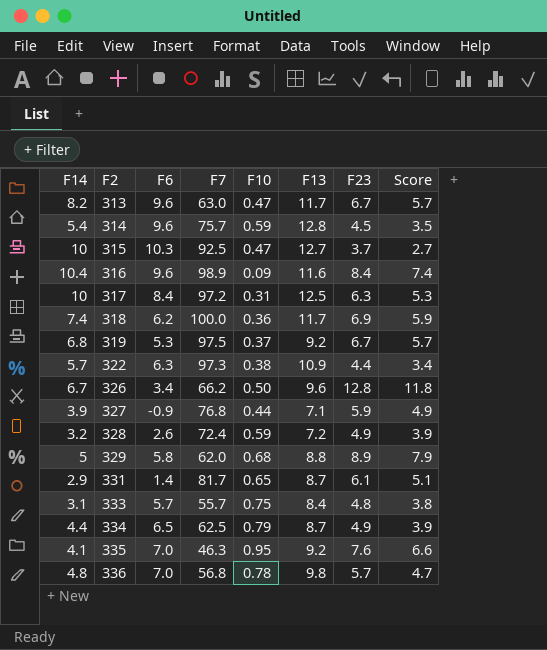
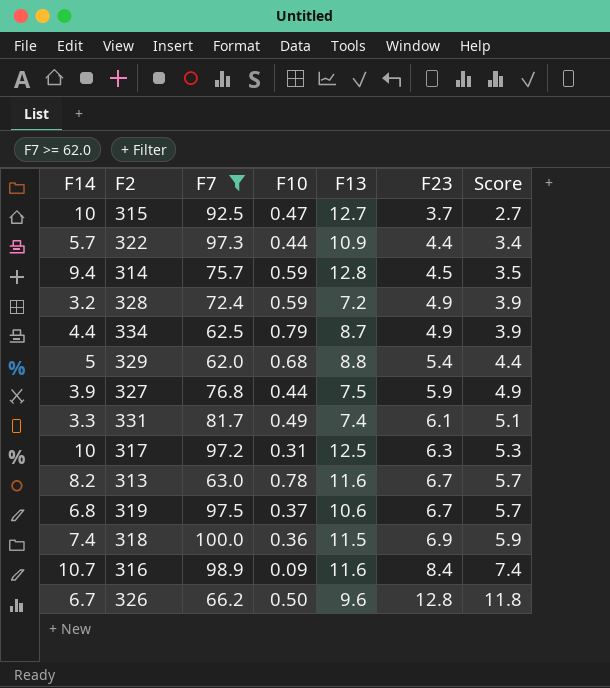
filter: none -> F7 >= 62.0
row order: F2 ascending -> F23 ascending
column F6 | position: 3 -> none
322 | F10: 0.38 -> 0.44
314 | F14: 5.4 -> 9.4
329 | F23: 8.9 -> 5.4
329 | Score: 7.9 -> 4.4
327 | F13: 7.1 -> 7.5
331 | F14: 2.9 -> 3.3
331 | F10: 0.65 -> 0.49
331 | F13: 8.7 -> 7.4
313 | F10: 0.47 -> 0.78
313 | F13: 11.7 -> 11.6
319 | F13: 9.2 -> 10.6
318 | F13: 11.7 -> 11.5
316 | F14: 10.4 -> 10.7

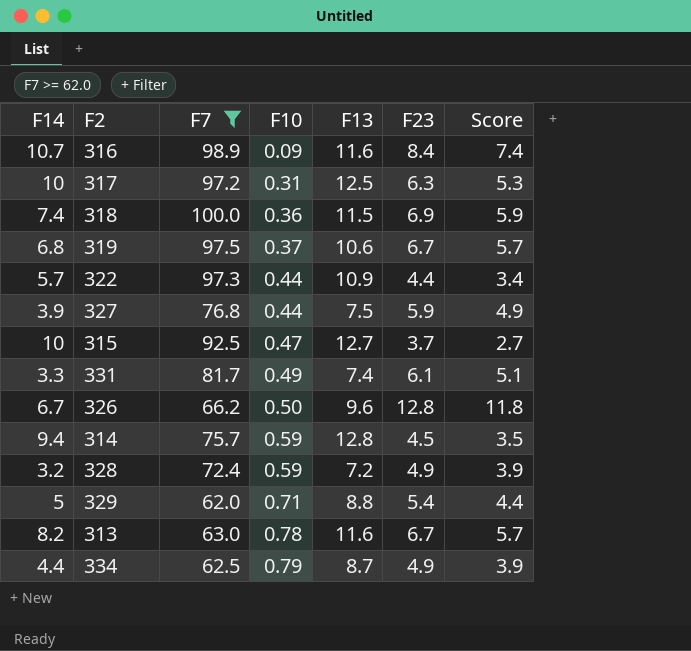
row order: F23 ascending -> F10 ascending
329 | F10: 0.68 -> 0.71

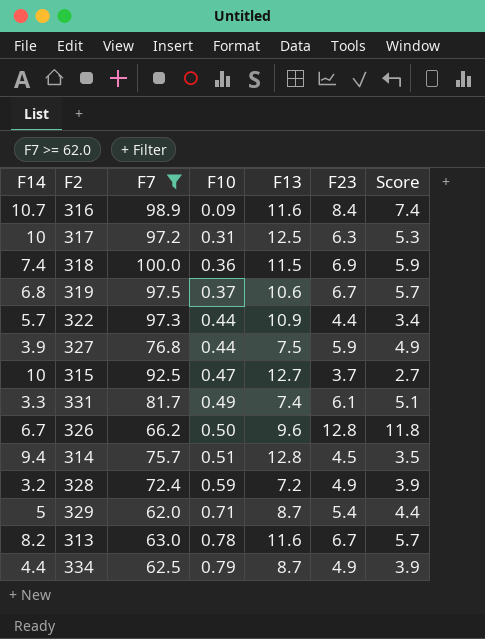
314 | F10: 0.59 -> 0.51
329 | F13: 8.8 -> 8.7

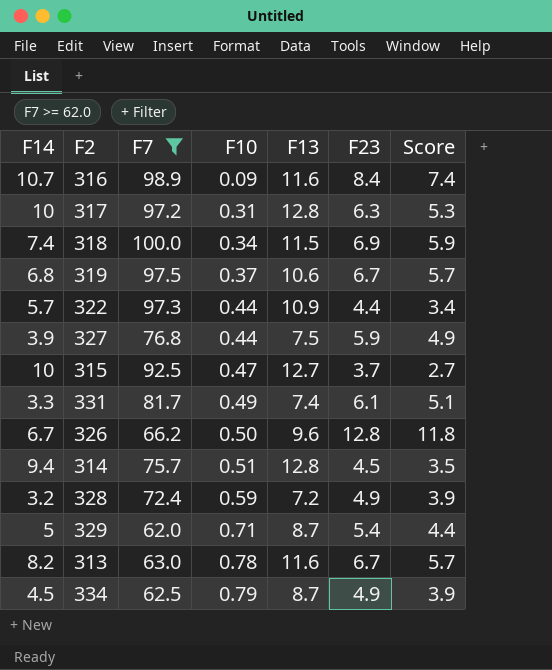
317 | F13: 12.5 -> 12.8
318 | F10: 0.36 -> 0.34
334 | F14: 4.4 -> 4.5

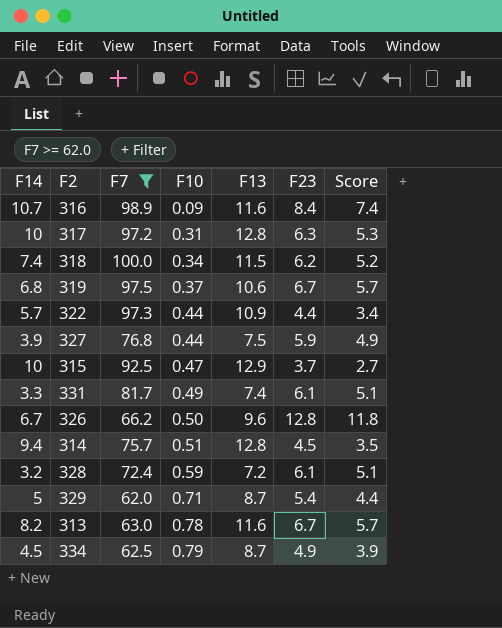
318 | F23: 6.9 -> 6.2
318 | Score: 5.9 -> 5.2
315 | F13: 12.7 -> 12.9
328 | F23: 4.9 -> 6.1
328 | Score: 3.9 -> 5.1

